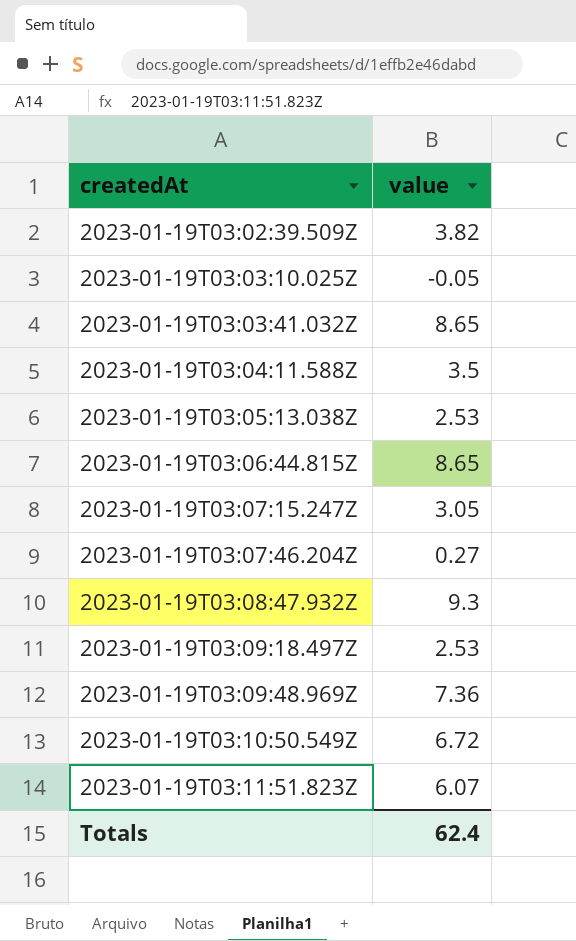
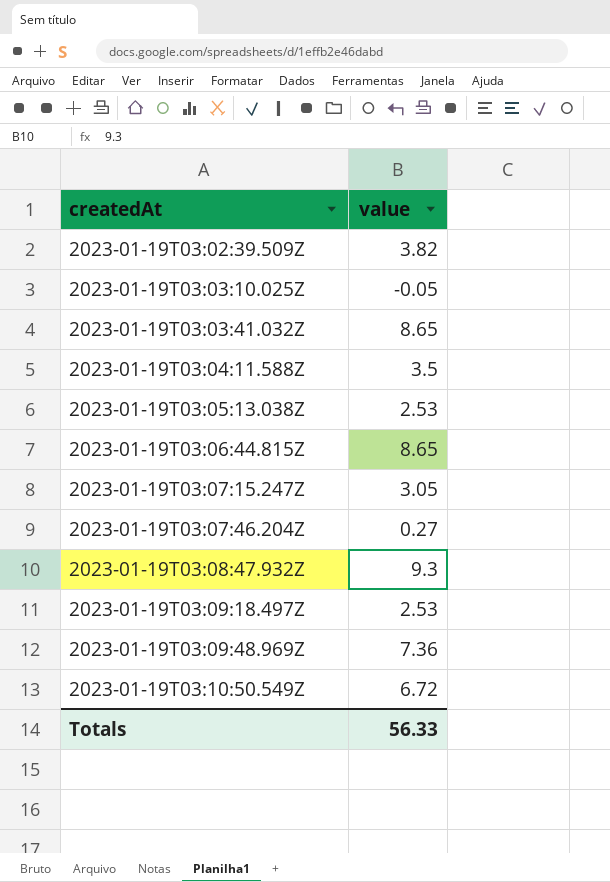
row 2023-01-19T03:11:51.823Z: 6.07 -> none
Totals | value: 62.4 -> 56.33

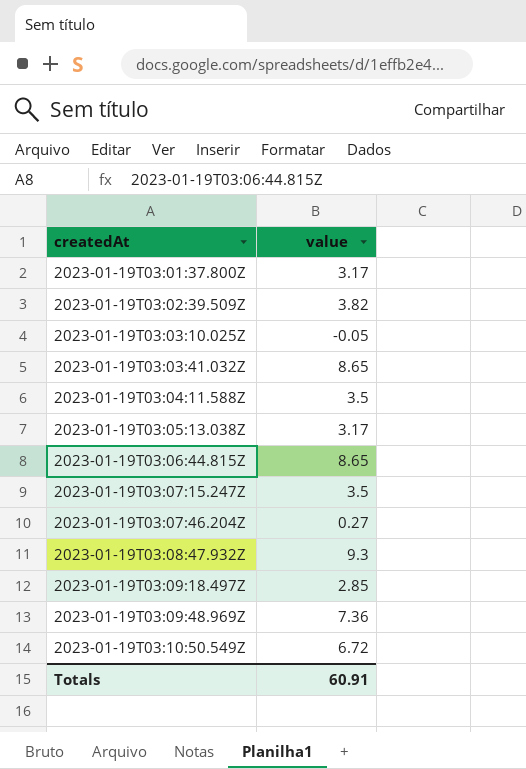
row 2023-01-19T03:01:37.800Z: none -> 3.17
2023-01-19T03:05:13.038Z | value: 2.53 -> 3.17
2023-01-19T03:07:15.247Z | value: 3.05 -> 3.5
2023-01-19T03:09:18.497Z | value: 2.53 -> 2.85
Totals | value: 56.33 -> 60.91

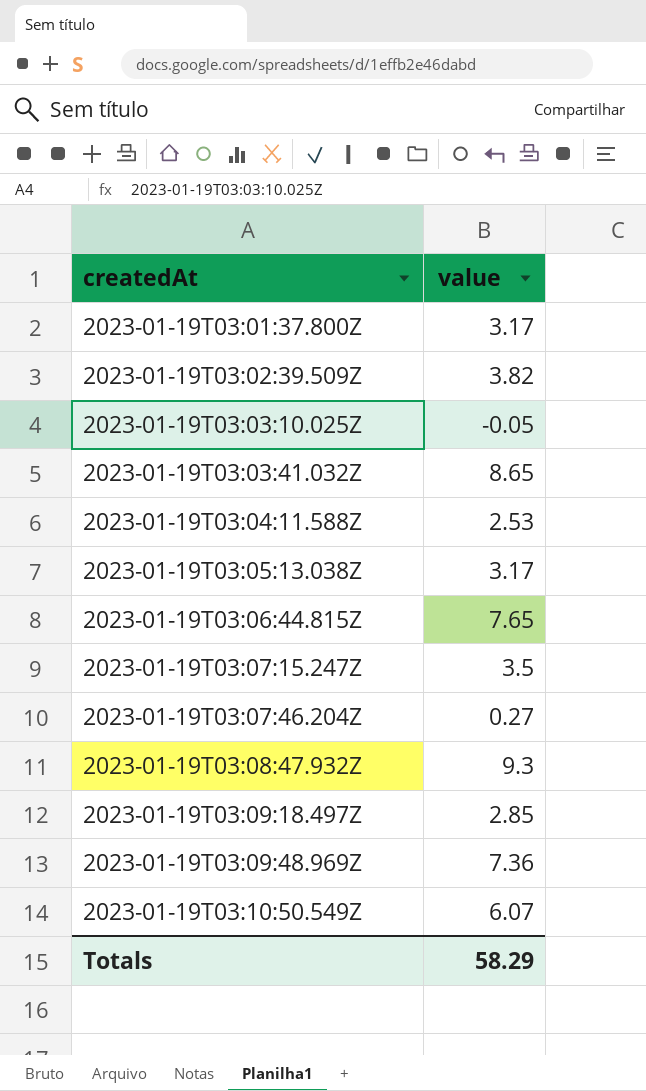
2023-01-19T03:04:11.588Z | value: 3.5 -> 2.53
2023-01-19T03:06:44.815Z | value: 8.65 -> 7.65
2023-01-19T03:10:50.549Z | value: 6.72 -> 6.07
Totals | value: 60.91 -> 58.29

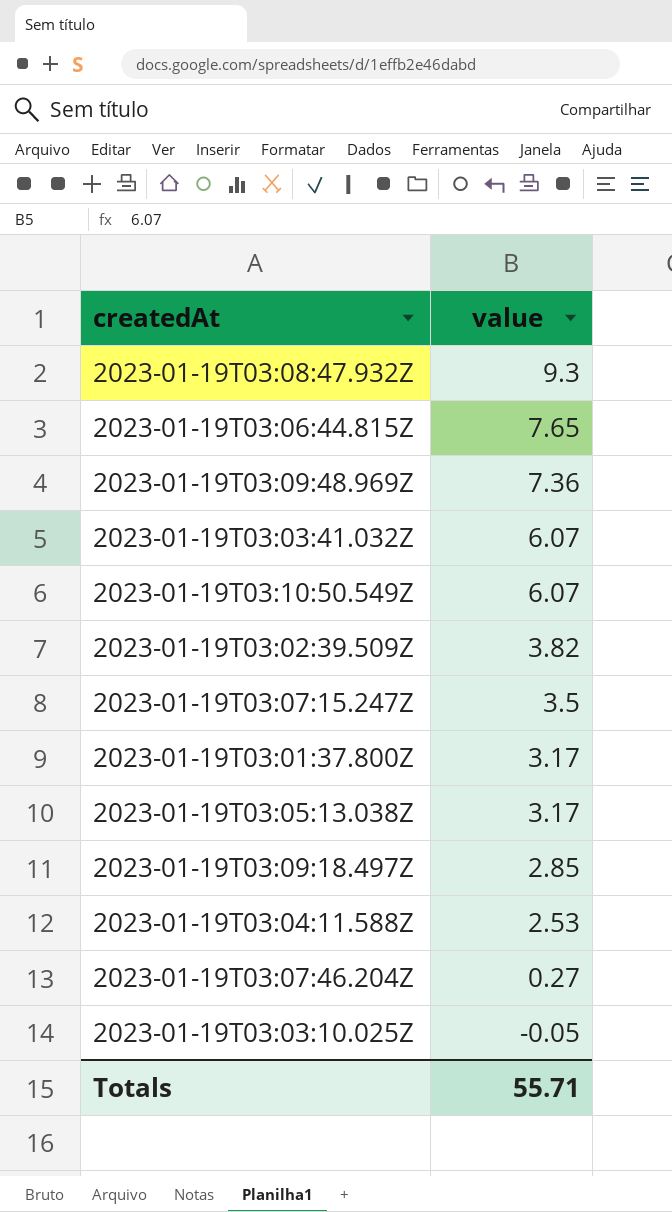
row order: createdAt ascending -> value descending
2023-01-19T03:03:41.032Z | value: 8.65 -> 6.07
Totals | value: 58.29 -> 55.71

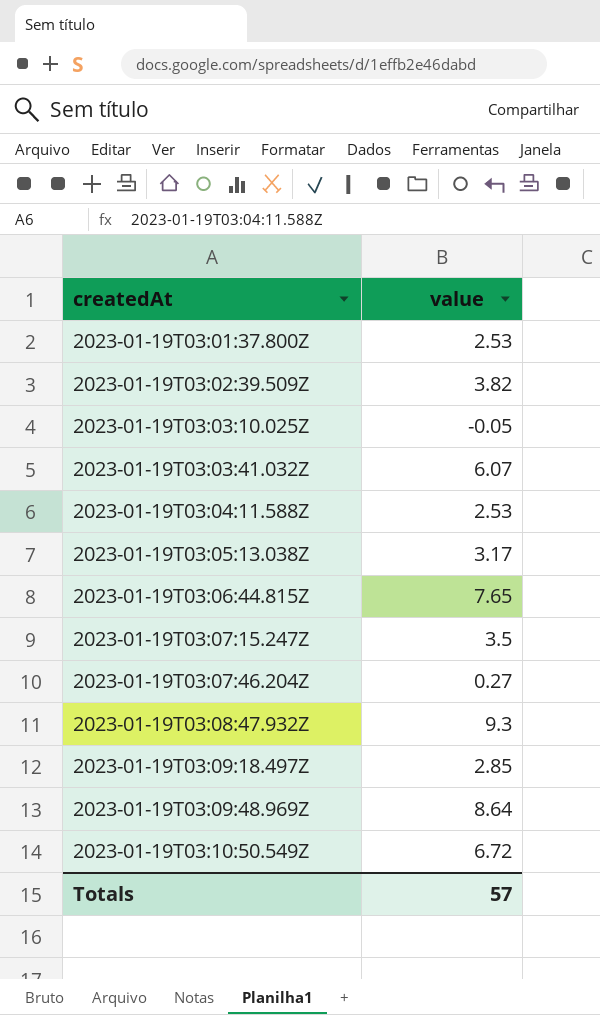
row order: value descending -> createdAt ascending
2023-01-19T03:01:37.800Z | value: 3.17 -> 2.53
2023-01-19T03:09:48.969Z | value: 7.36 -> 8.64
2023-01-19T03:10:50.549Z | value: 6.07 -> 6.72
Totals | value: 55.71 -> 57

